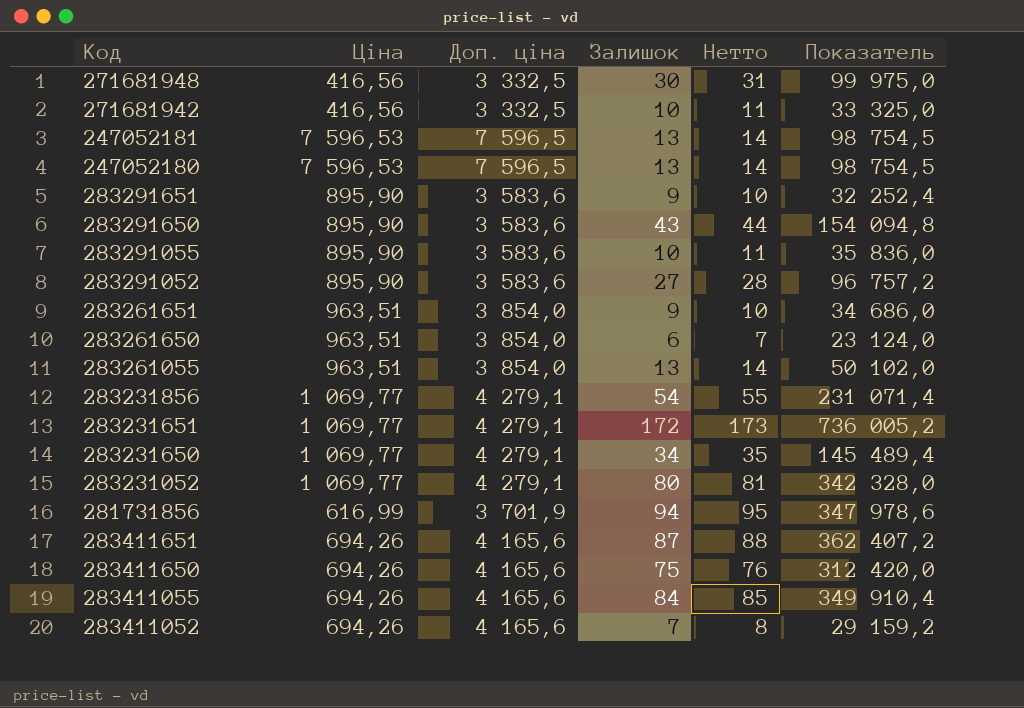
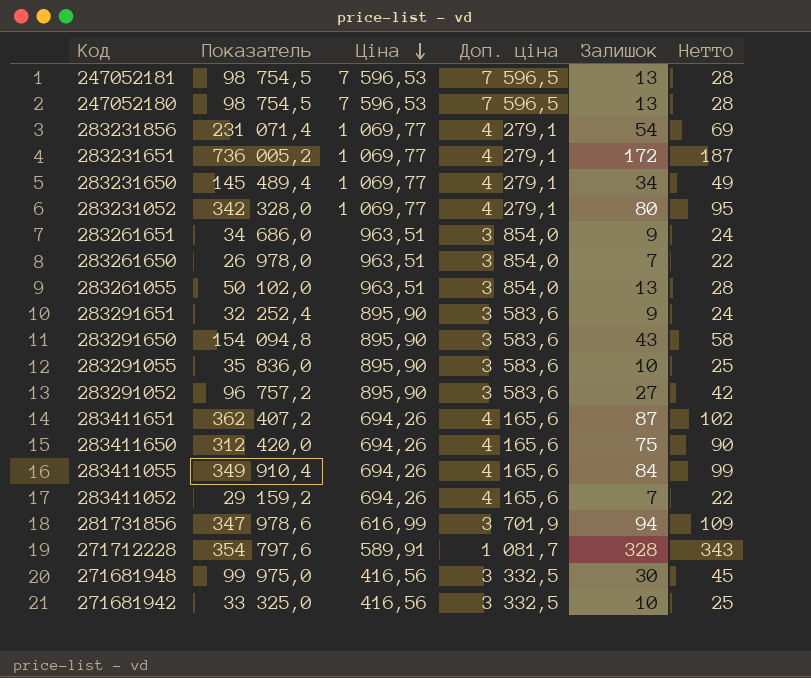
row order: none -> Ціна descending
column Показатель | position: 6 -> 2
column Нетто | formula: [Залишок] + 1 -> [Залишок] + 15
283261650 | Показатель: 23 124,0 -> 26 978,0
283261650 | Залишок: 6 -> 7
row 271712228: none -> 354 797,6 | 589,91 | 1 081,7 | 328 | 343

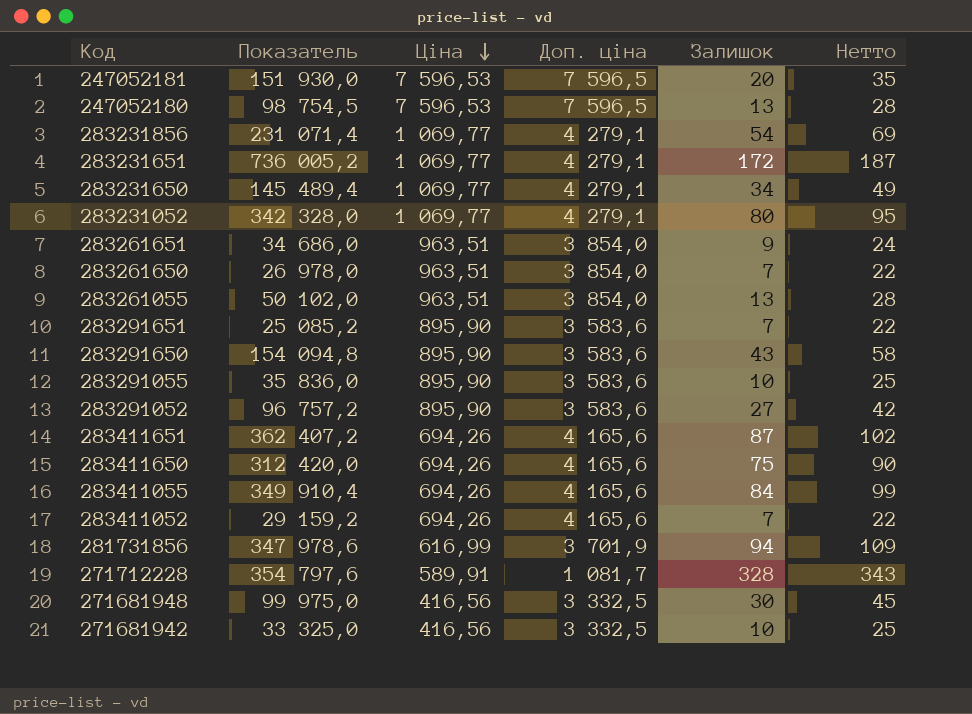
247052181 | Показатель: 98 754,5 -> 151 930,0
247052181 | Залишок: 13 -> 20
247052181 | Нетто: 28 -> 35
283291651 | Показатель: 32 252,4 -> 25 085,2
283291651 | Залишок: 9 -> 7
283291651 | Нетто: 24 -> 22

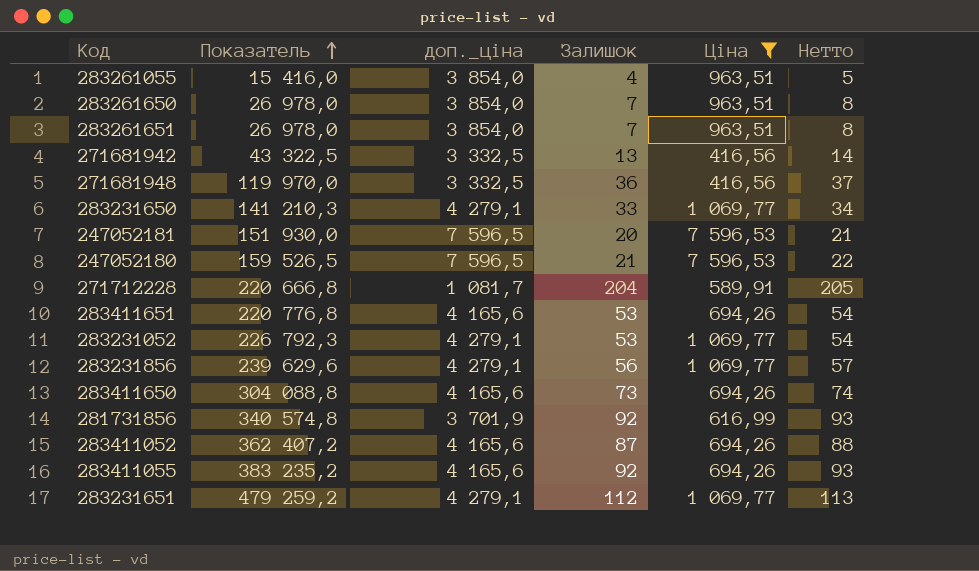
filter: none -> Ціна != 895,90
row order: Ціна descending -> Показатель ascending
column name: Доп. ціна -> доп._ціна
column Ціна | position: 3 -> 5
column Нетто | formula: [Залишок] + 15 -> [Залишок] + 1
283261055 | Показатель: 50 102,0 -> 15 416,0
283261055 | Залишок: 13 -> 4
283261651 | Показатель: 34 686,0 -> 26 978,0
283261651 | Залишок: 9 -> 7
271681942 | Показатель: 33 325,0 -> 43 322,5
271681942 | Залишок: 10 -> 13
271681948 | Показатель: 99 975,0 -> 119 970,0
271681948 | Залишок: 30 -> 36
283231650 | Показатель: 145 489,4 -> 141 210,3
283231650 | Залишок: 34 -> 33
247052180 | Показатель: 98 754,5 -> 159 526,5
247052180 | Залишок: 13 -> 21
271712228 | Показатель: 354 797,6 -> 220 666,8
271712228 | Залишок: 328 -> 204
283411651 | Показатель: 362 407,2 -> 220 776,8
283411651 | Залишок: 87 -> 53
283231052 | Показатель: 342 328,0 -> 226 792,3
283231052 | Залишок: 80 -> 53
283231856 | Показатель: 231 071,4 -> 239 629,6
283231856 | Залишок: 54 -> 56
283411650 | Показатель: 312 420,0 -> 304 088,8
283411650 | Залишок: 75 -> 73
281731856 | Показатель: 347 978,6 -> 340 574,8
281731856 | Залишок: 94 -> 92
283411052 | Показатель: 29 159,2 -> 362 407,2
283411052 | Залишок: 7 -> 87
283411055 | Показатель: 349 910,4 -> 383 235,2
283411055 | Залишок: 84 -> 92
283231651 | Показатель: 736 005,2 -> 479 259,2
283231651 | Залишок: 172 -> 112

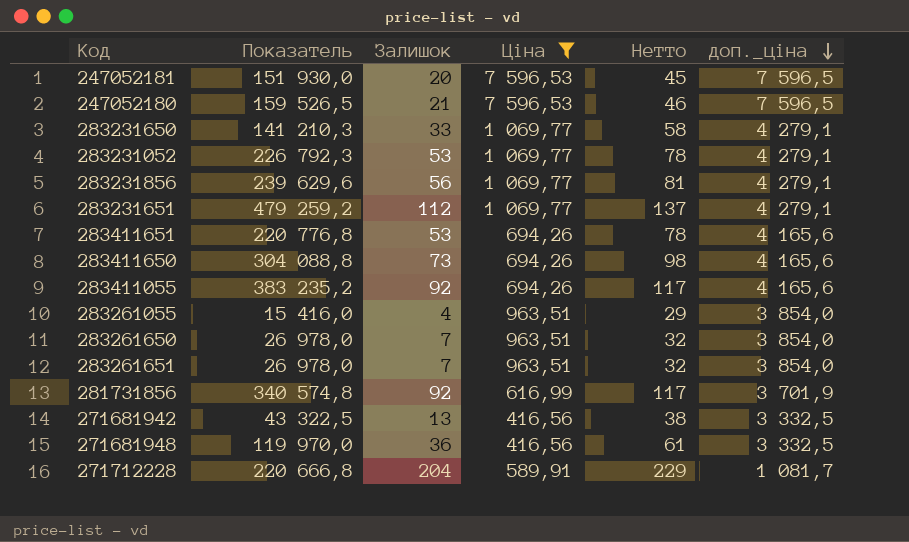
row order: Показатель ascending -> доп._ціна descending
column Нетто | formula: [Залишок] + 1 -> [Залишок] + 25
column доп._ціна | position: 3 -> 6
row 283411052: 362 407,2 | 4 165,6 | 87 | 694,26 | 88 -> none

